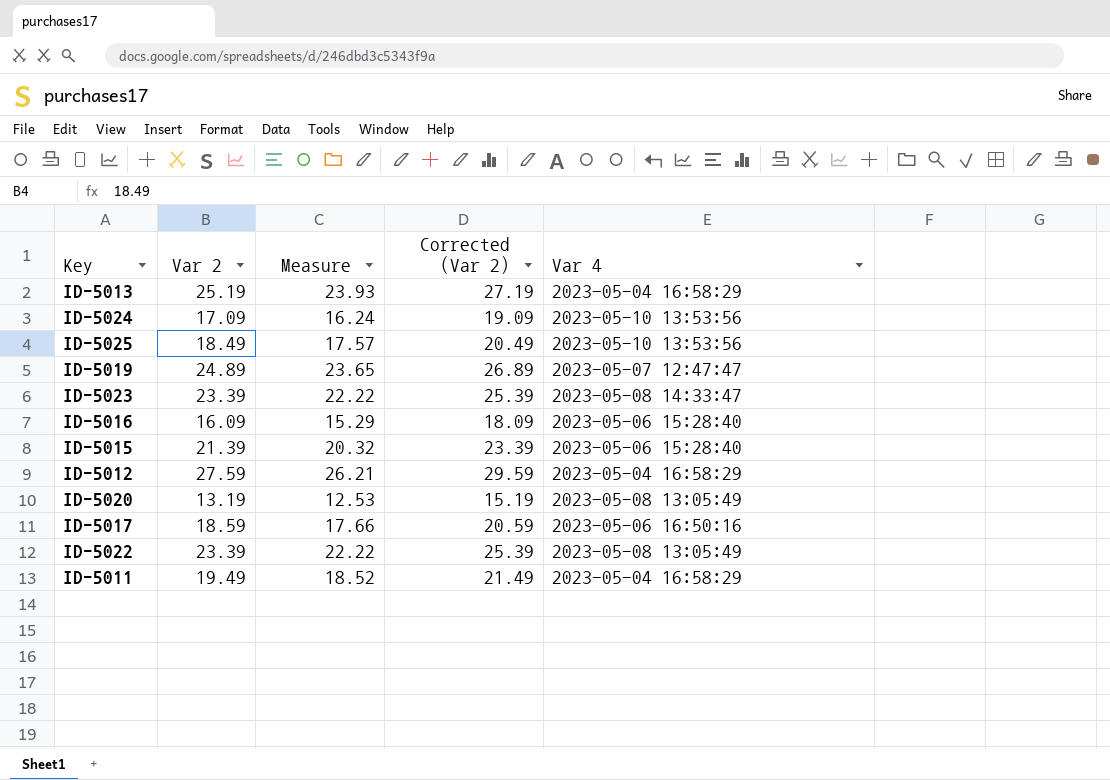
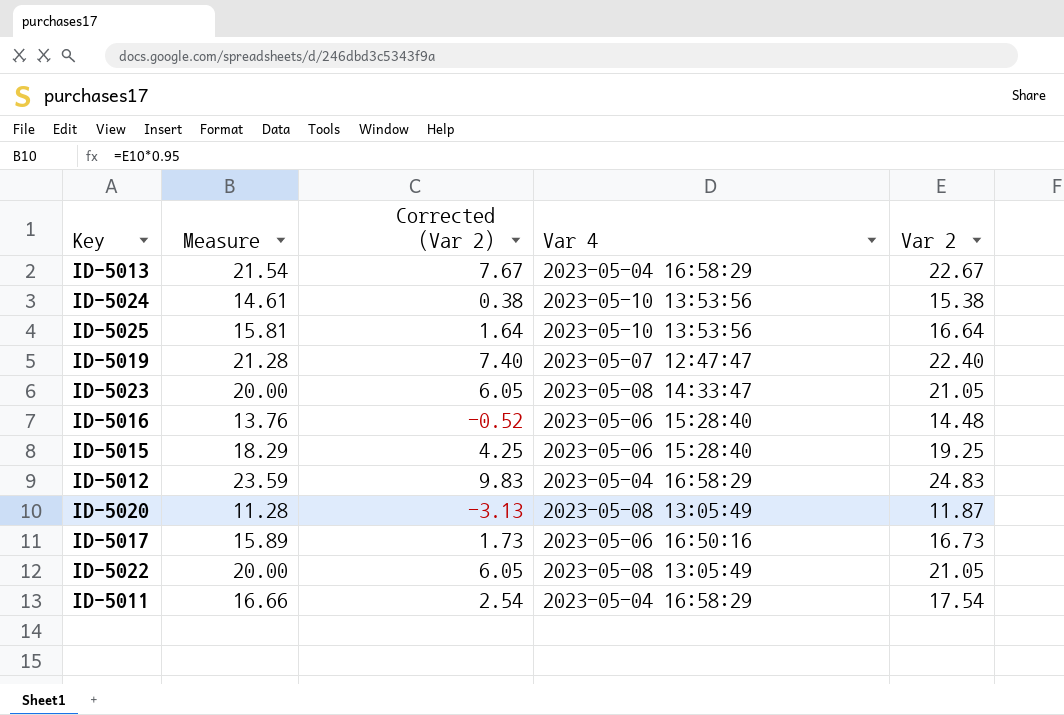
column Corrected (Var 2) | formula: [Var 2] + 2 -> [Var 2] - 15
column Var 2 | position: 2 -> 5
ID-5013 | Measure: 23.93 -> 21.54
ID-5013 | Var 2: 25.19 -> 22.67
ID-5024 | Measure: 16.24 -> 14.61
ID-5024 | Var 2: 17.09 -> 15.38
ID-5025 | Measure: 17.57 -> 15.81
ID-5025 | Var 2: 18.49 -> 16.64
ID-5019 | Measure: 23.65 -> 21.28
ID-5019 | Var 2: 24.89 -> 22.40
ID-5023 | Measure: 22.22 -> 20.00
ID-5023 | Var 2: 23.39 -> 21.05
ID-5016 | Measure: 15.29 -> 13.76
ID-5016 | Var 2: 16.09 -> 14.48
ID-5015 | Measure: 20.32 -> 18.29
ID-5015 | Var 2: 21.39 -> 19.25
ID-5012 | Measure: 26.21 -> 23.59
ID-5012 | Var 2: 27.59 -> 24.83
ID-5020 | Measure: 12.53 -> 11.28
ID-5020 | Var 2: 13.19 -> 11.87
ID-5017 | Measure: 17.66 -> 15.89
ID-5017 | Var 2: 18.59 -> 16.73
ID-5022 | Measure: 22.22 -> 20.00
ID-5022 | Var 2: 23.39 -> 21.05
ID-5011 | Measure: 18.52 -> 16.66
ID-5011 | Var 2: 19.49 -> 17.54

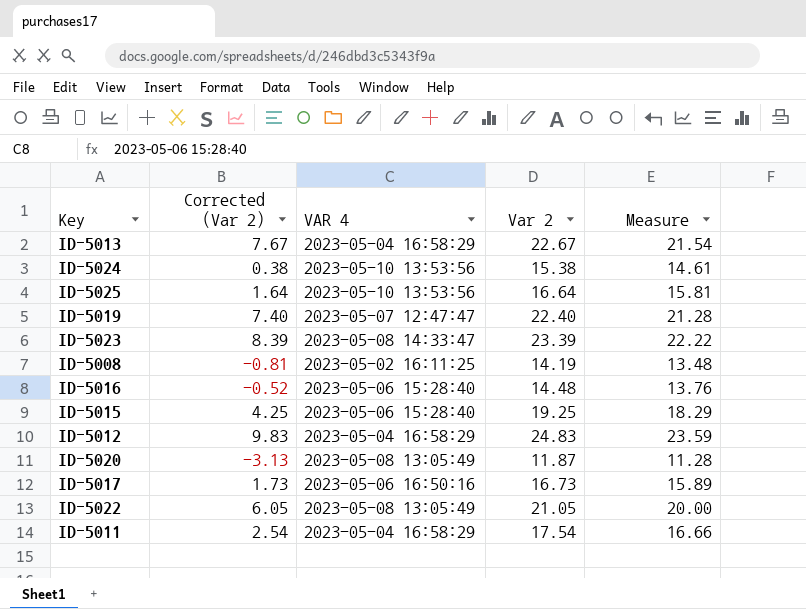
column name: Var 4 -> VAR 4
column Measure | position: 2 -> 5
ID-5023 | Corrected (Var 2): 6.05 -> 8.39
ID-5023 | Var 2: 21.05 -> 23.39
ID-5023 | Measure: 20.00 -> 22.22
row ID-5008: none -> -0.81 | 2023-05-02 16:11:25 | 14.19 | 13.48

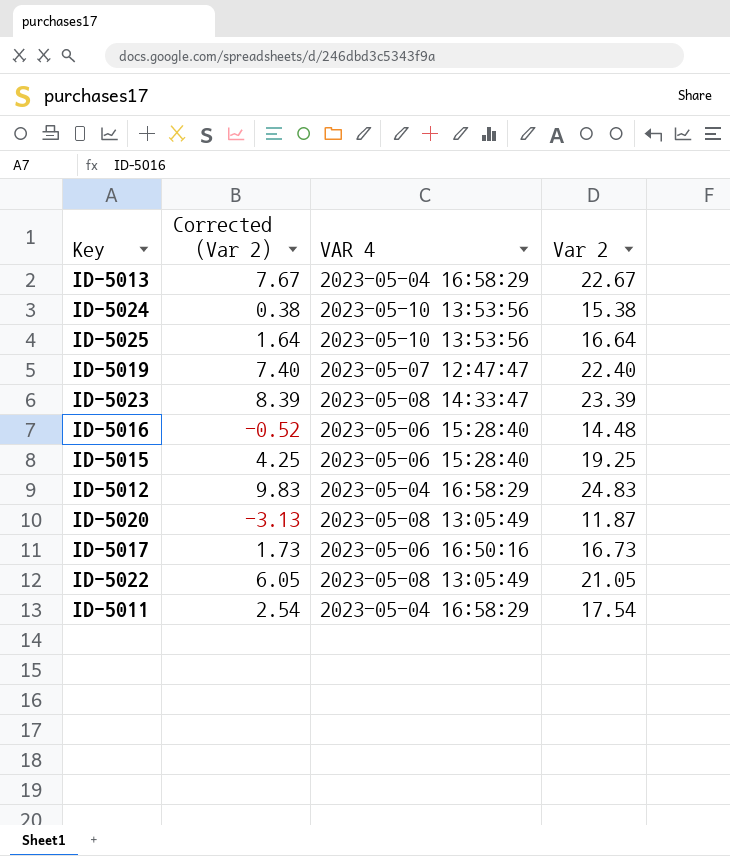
column Measure | formula: [Var 2] * 0.95 -> none
row ID-5008: -0.81 | 2023-05-02 16:11:25 | 14.19 | 13.48 -> none

